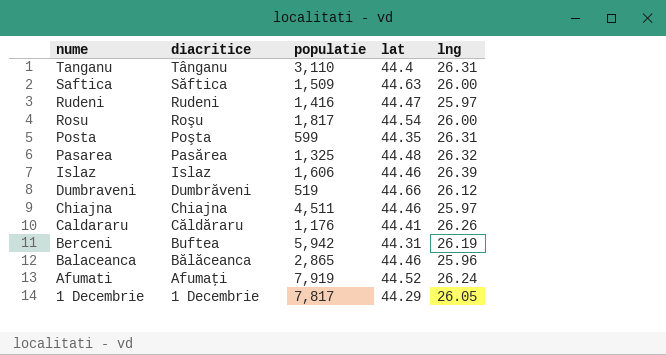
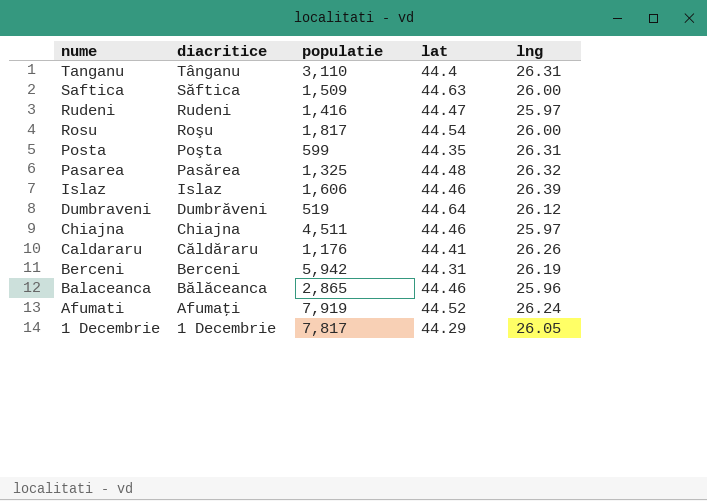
Dumbraveni | lat: 44.66 -> 44.64
Berceni | diacritice: Buftea -> Berceni

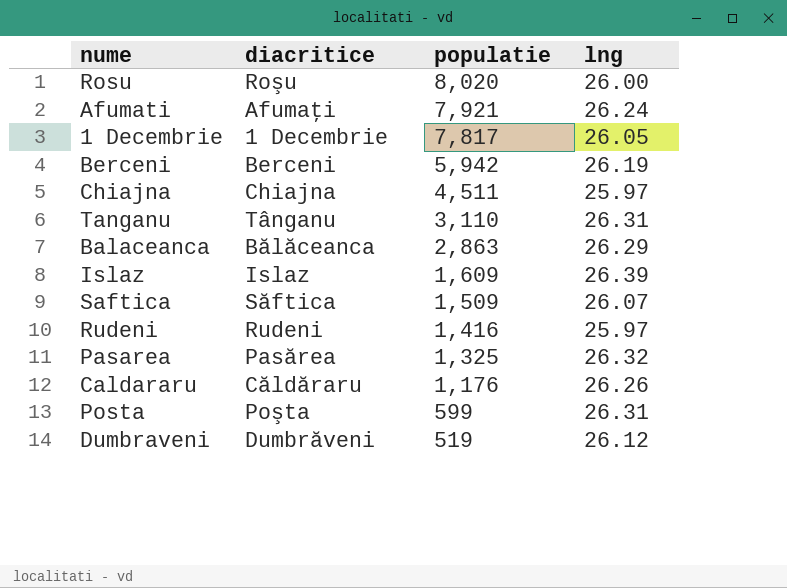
row order: nume descending -> populatie descending
column lat | position: 4 -> none
Rosu | populatie: 1,817 -> 8,020
Afumati | populatie: 7,919 -> 7,921
Balaceanca | populatie: 2,865 -> 2,863
Balaceanca | lng: 25.96 -> 26.29
Islaz | populatie: 1,606 -> 1,609
Saftica | lng: 26.00 -> 26.07

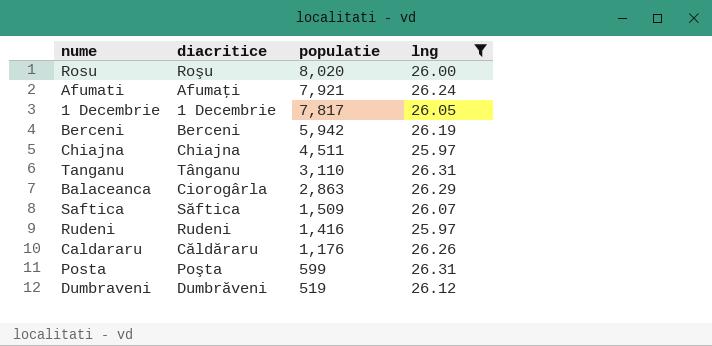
filter: none -> lng <= 26.31
Balaceanca | diacritice: Bălăceanca -> Ciorogârla

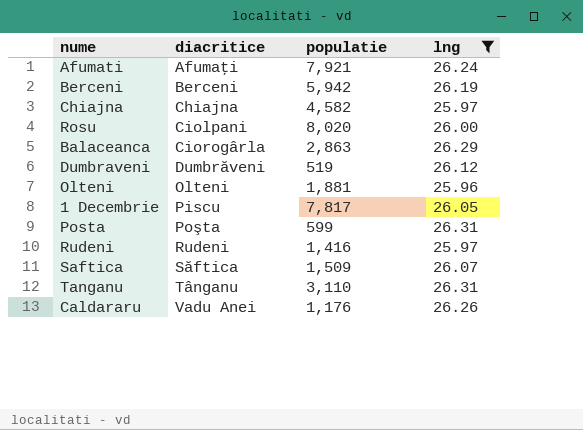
row order: populatie descending -> diacritice ascending
Chiajna | populatie: 4,511 -> 4,582
Rosu | diacritice: Roşu -> Ciolpani
row Olteni: none -> Olteni | 1,881 | 25.96
1 Decembrie | diacritice: 1 Decembrie -> Piscu
Caldararu | diacritice: Căldăraru -> Vadu Anei

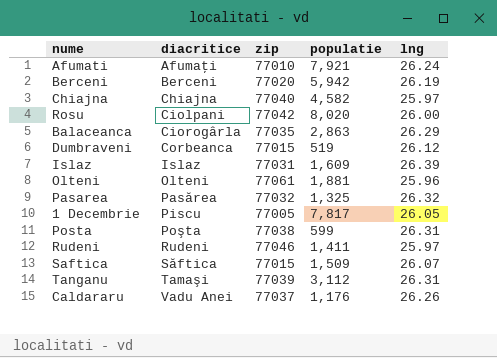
filter: lng <= 26.31 -> none
column zip | position: none -> 3
Dumbraveni | diacritice: Dumbrăveni -> Corbeanca
Rudeni | populatie: 1,416 -> 1,411
Tanganu | diacritice: Tânganu -> Tamaşi
Tanganu | populatie: 3,110 -> 3,112

